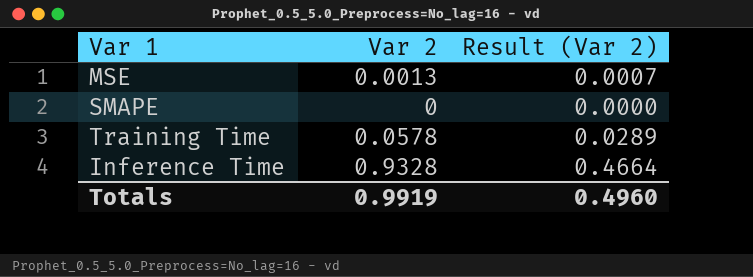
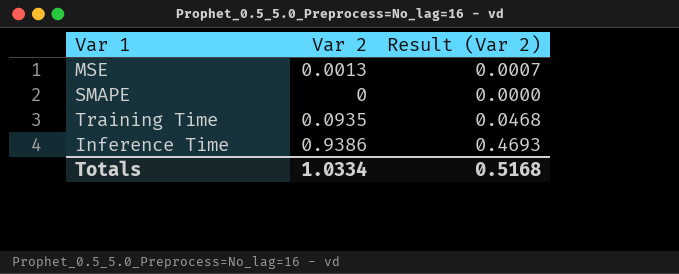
Training Time | Var 2: 0.0578 -> 0.0935
Training Time | Result (Var 2): 0.0289 -> 0.0468
Inference Time | Var 2: 0.9328 -> 0.9386
Inference Time | Result (Var 2): 0.4664 -> 0.4693
Totals | Var 2: 0.9919 -> 1.0334
Totals | Result (Var 2): 0.4960 -> 0.5168

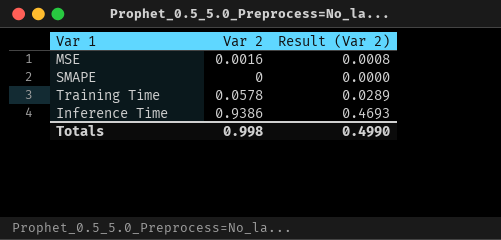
MSE | Var 2: 0.0013 -> 0.0016
MSE | Result (Var 2): 0.0007 -> 0.0008
Training Time | Var 2: 0.0935 -> 0.0578
Training Time | Result (Var 2): 0.0468 -> 0.0289
Totals | Var 2: 1.0334 -> 0.998
Totals | Result (Var 2): 0.5168 -> 0.4990

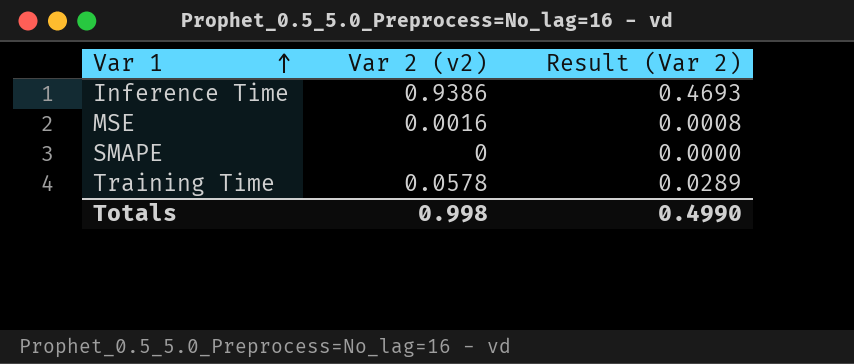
row order: none -> Var 1 ascending
column name: Var 2 -> Var 2 (v2)

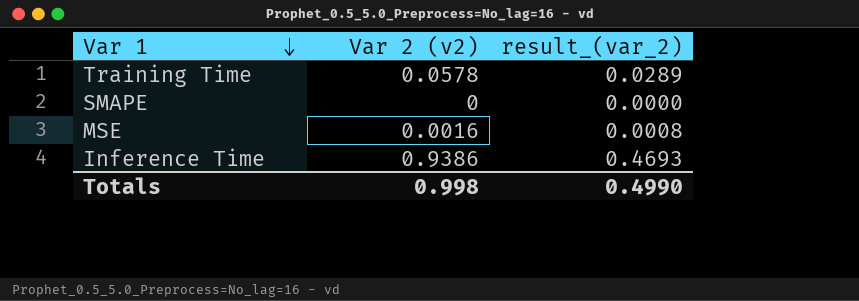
row order: Var 1 ascending -> Var 1 descending
column name: Result (Var 2) -> result_(var_2)

